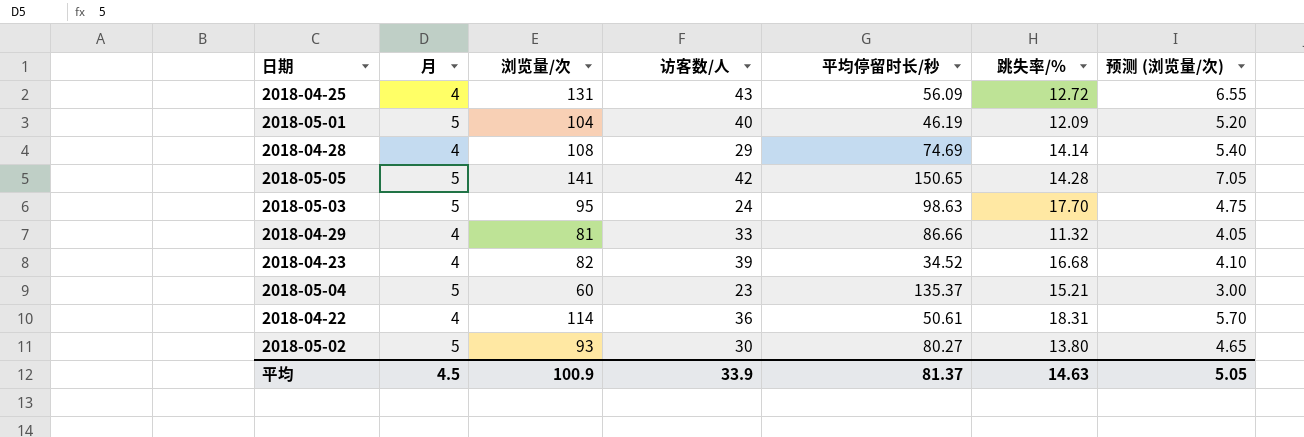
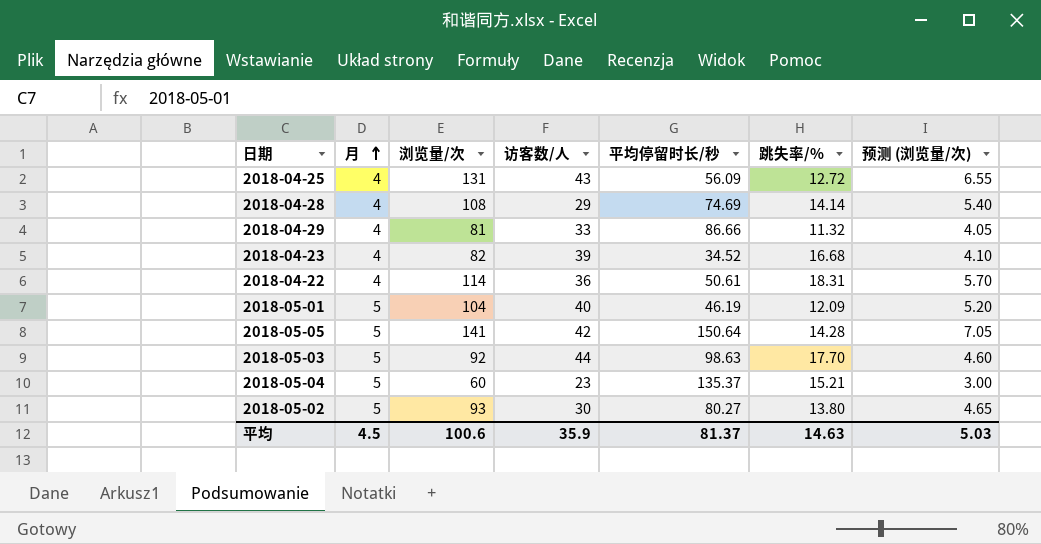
row order: none -> 月 ascending
2018-05-05 | 平均停留时长/秒: 150.65 -> 150.64
2018-05-03 | 浏览量/次: 95 -> 92
2018-05-03 | 访客数/人: 24 -> 44
2018-05-03 | 预测 (浏览量/次): 4.75 -> 4.60
平均 | 浏览量/次: 100.9 -> 100.6
平均 | 访客数/人: 33.9 -> 35.9
平均 | 预测 (浏览量/次): 5.05 -> 5.03

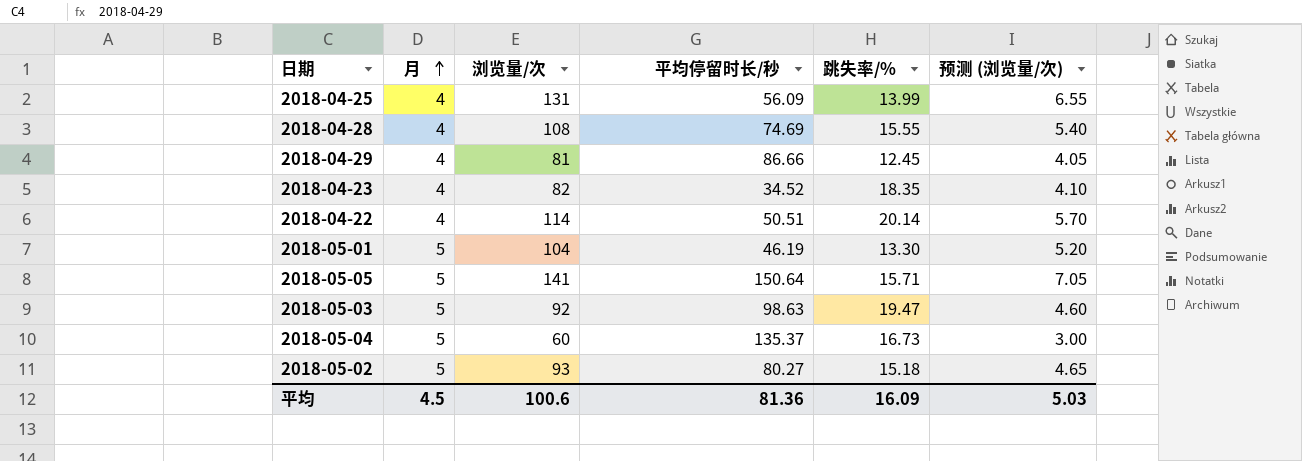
column 访客数/人 | position: 4 -> none
2018-04-25 | 跳失率/%: 12.72 -> 13.99
2018-04-28 | 跳失率/%: 14.14 -> 15.55
2018-04-29 | 跳失率/%: 11.32 -> 12.45
2018-04-23 | 跳失率/%: 16.68 -> 18.35
2018-04-22 | 平均停留时长/秒: 50.61 -> 50.51
2018-04-22 | 跳失率/%: 18.31 -> 20.14
2018-05-01 | 跳失率/%: 12.09 -> 13.30
2018-05-05 | 跳失率/%: 14.28 -> 15.71
2018-05-03 | 跳失率/%: 17.70 -> 19.47
2018-05-04 | 跳失率/%: 15.21 -> 16.73
2018-05-02 | 跳失率/%: 13.80 -> 15.18
平均 | 平均停留时长/秒: 81.37 -> 81.36
平均 | 跳失率/%: 14.63 -> 16.09

